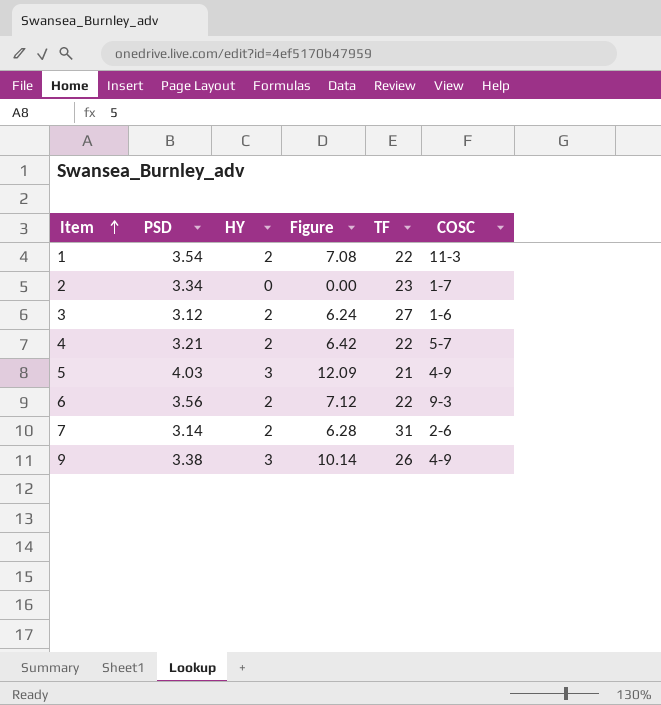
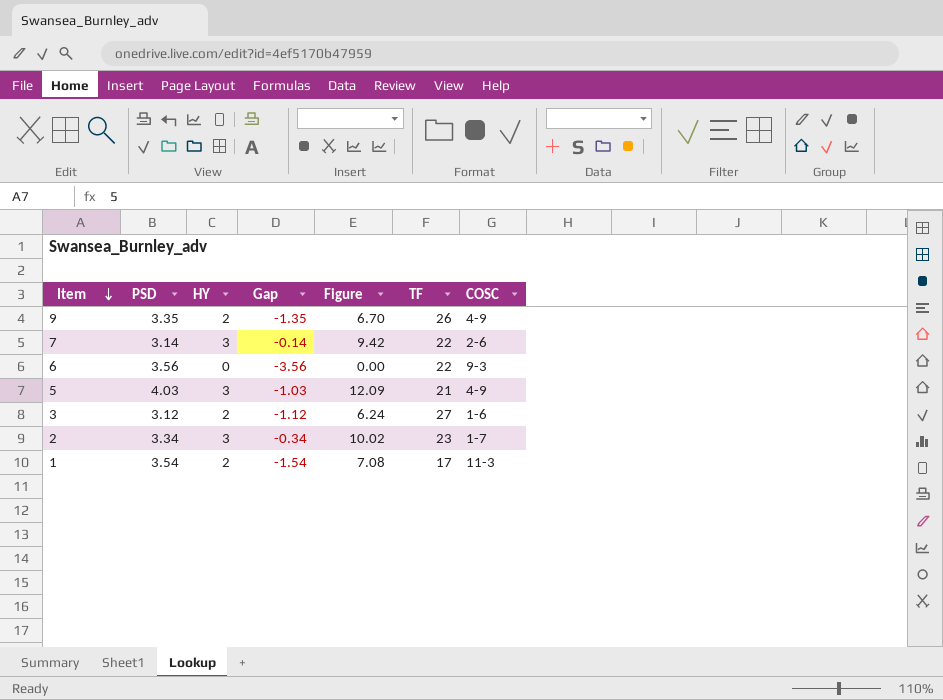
row order: Item ascending -> Item descending
column Gap | formula: none -> [HY] - [PSD]
row 4: 3.21 | 2 | 6.42 | 22 | 5-7 -> none
9 | PSD: 3.38 -> 3.35
9 | HY: 3 -> 2
9 | Figure: 10.14 -> 6.70
7 | HY: 2 -> 3
7 | Figure: 6.28 -> 9.42
7 | TF: 31 -> 22
6 | HY: 2 -> 0
6 | Figure: 7.12 -> 0.00
2 | HY: 0 -> 3
2 | Figure: 0.00 -> 10.02
1 | TF: 22 -> 17

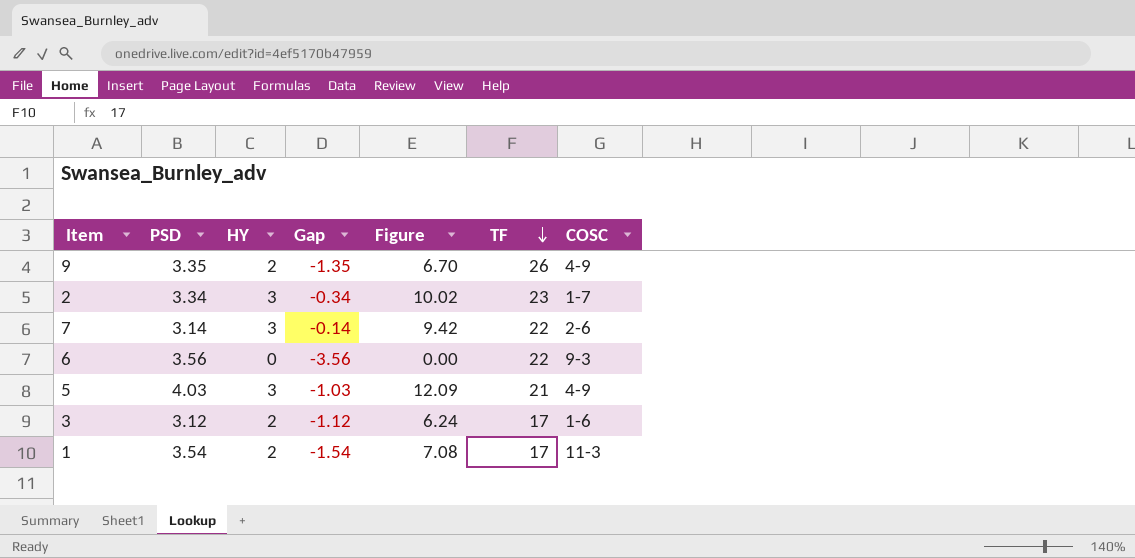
row order: Item descending -> TF descending
3 | TF: 27 -> 17

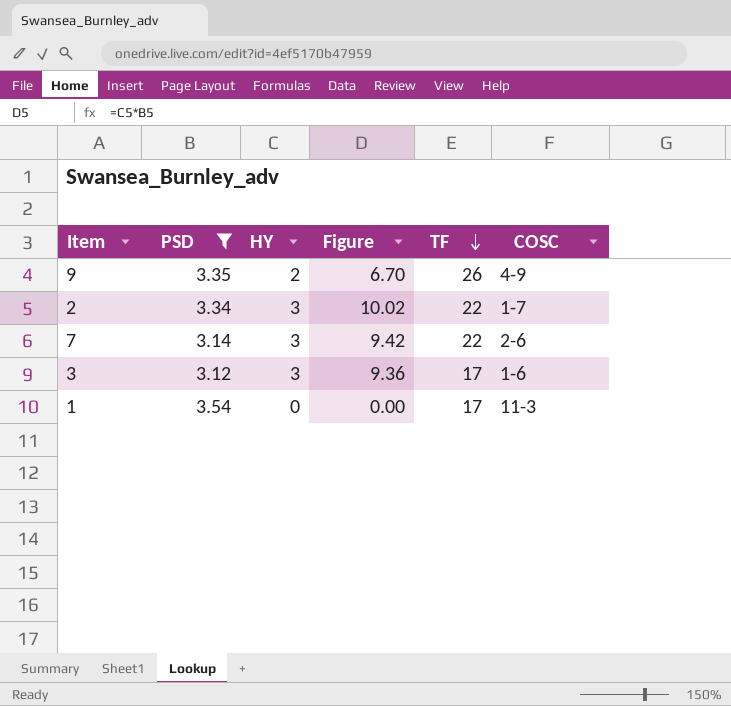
filter: none -> PSD <= 3.54
column Gap | formula: [HY] - [PSD] -> none
2 | TF: 23 -> 22
3 | HY: 2 -> 3
3 | Figure: 6.24 -> 9.36
1 | HY: 2 -> 0
1 | Figure: 7.08 -> 0.00

